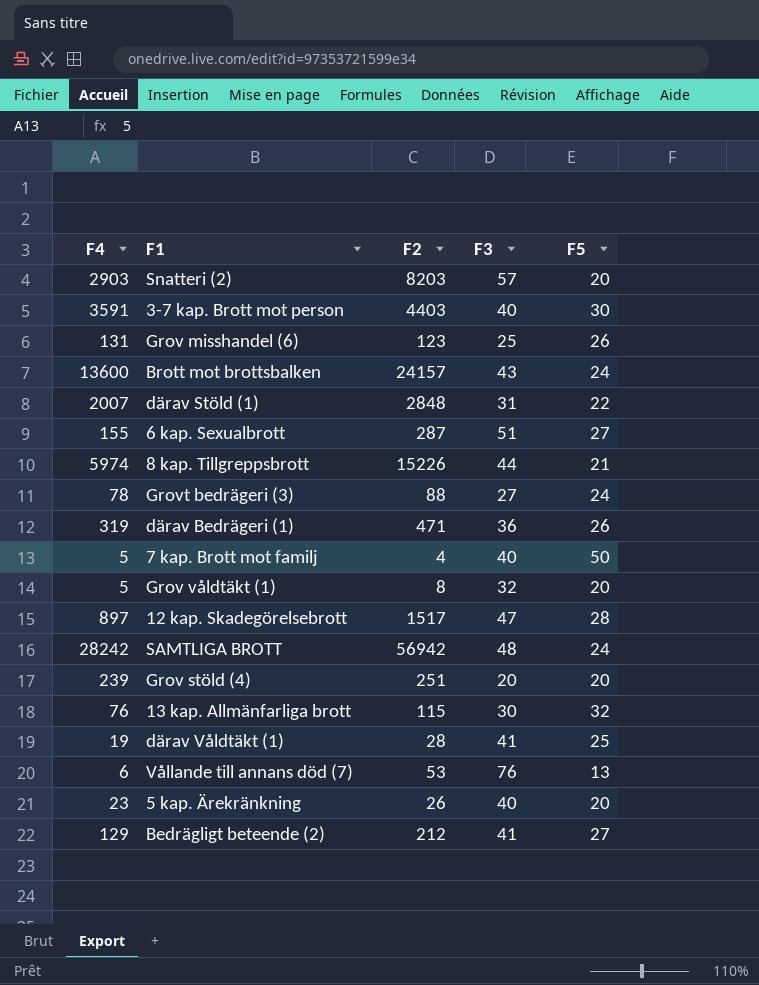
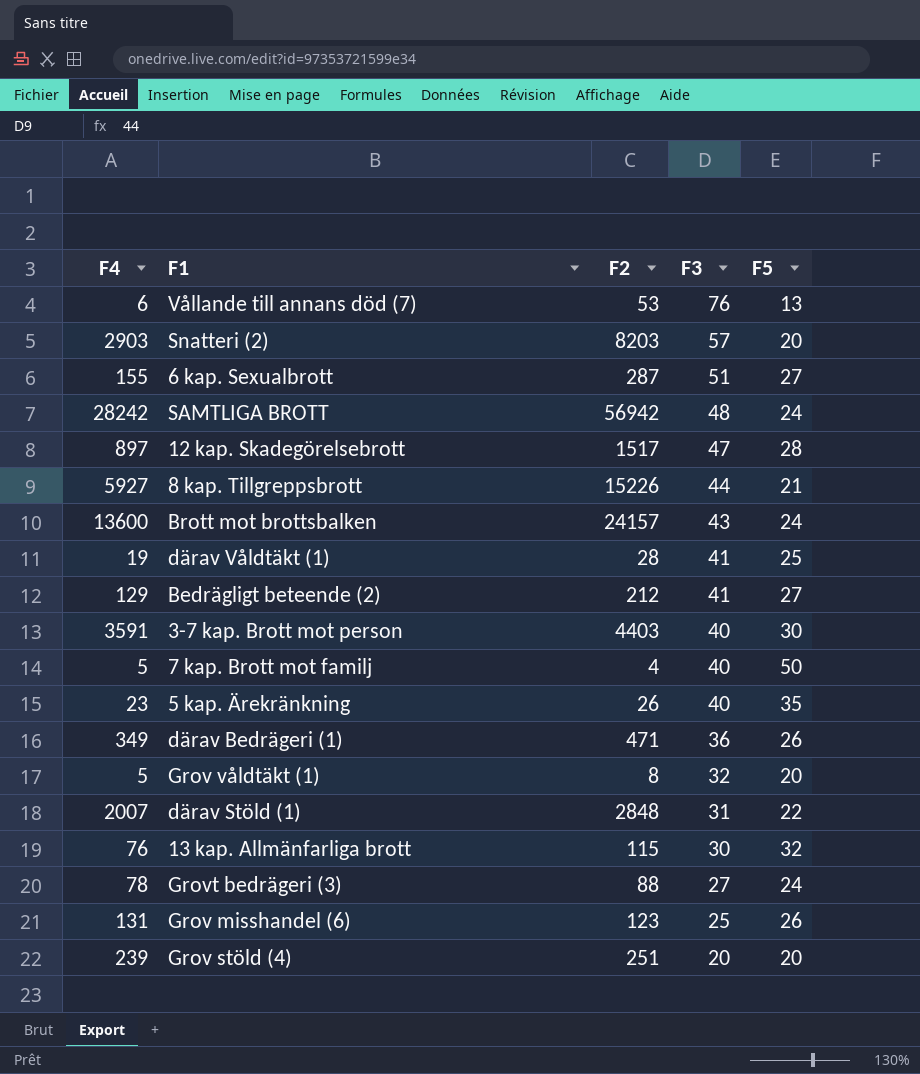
row order: none -> F3 descending
8 kap. Tillgreppsbrott | F4: 5974 -> 5927
5 kap. Ärekränkning | F5: 20 -> 35
därav Bedrägeri (1) | F4: 319 -> 349

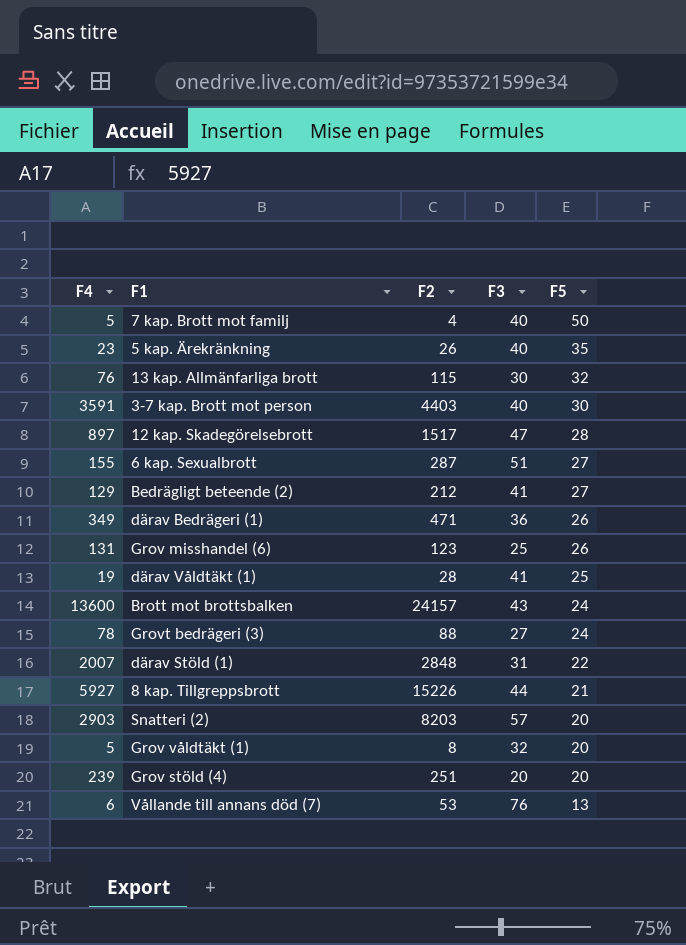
row order: F3 descending -> F5 descending
row SAMTLIGA BROTT: 28242 | 56942 | 48 | 24 -> none

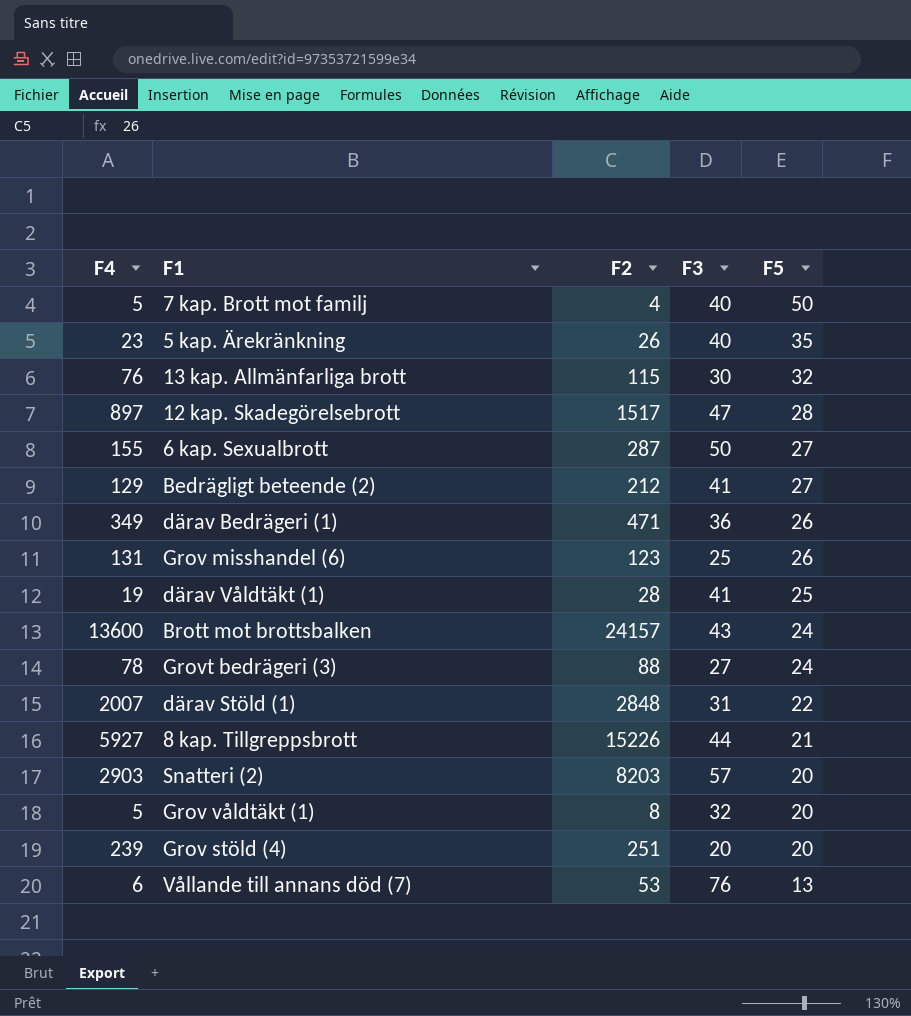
row 3-7 kap. Brott mot person: 3591 | 4403 | 40 | 30 -> none
6 kap. Sexualbrott | F3: 51 -> 50

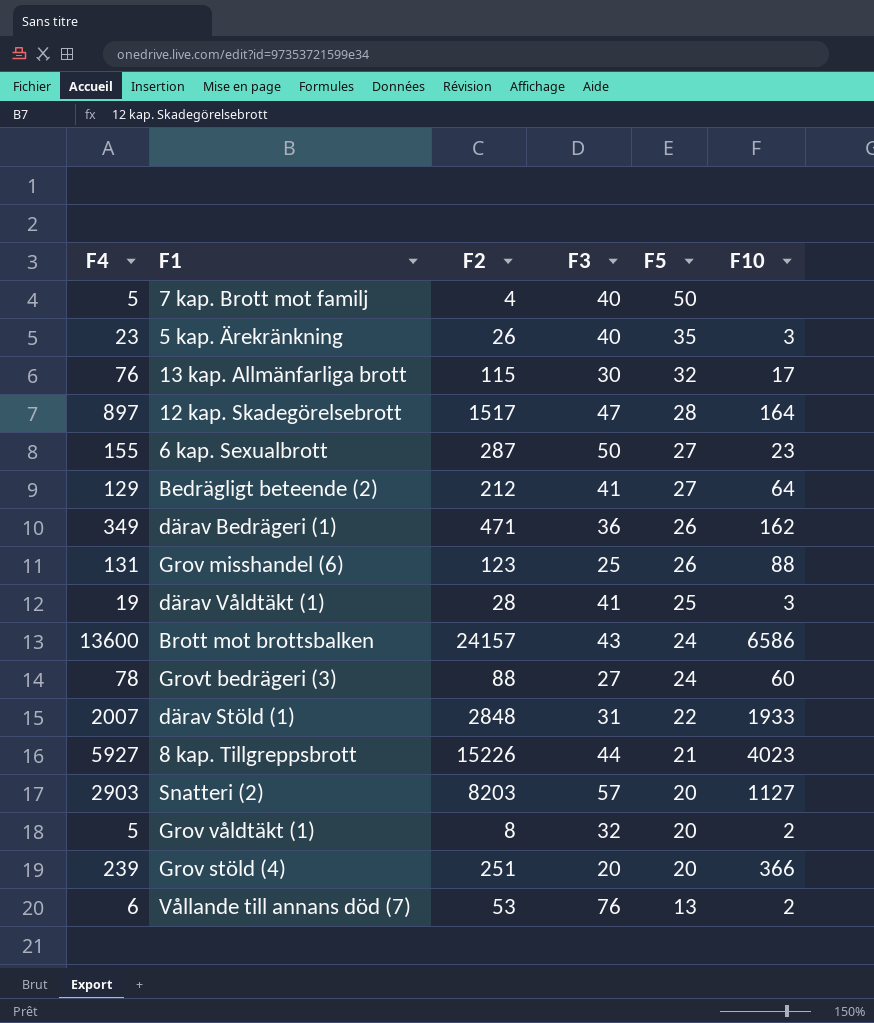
column F10 | position: none -> 6

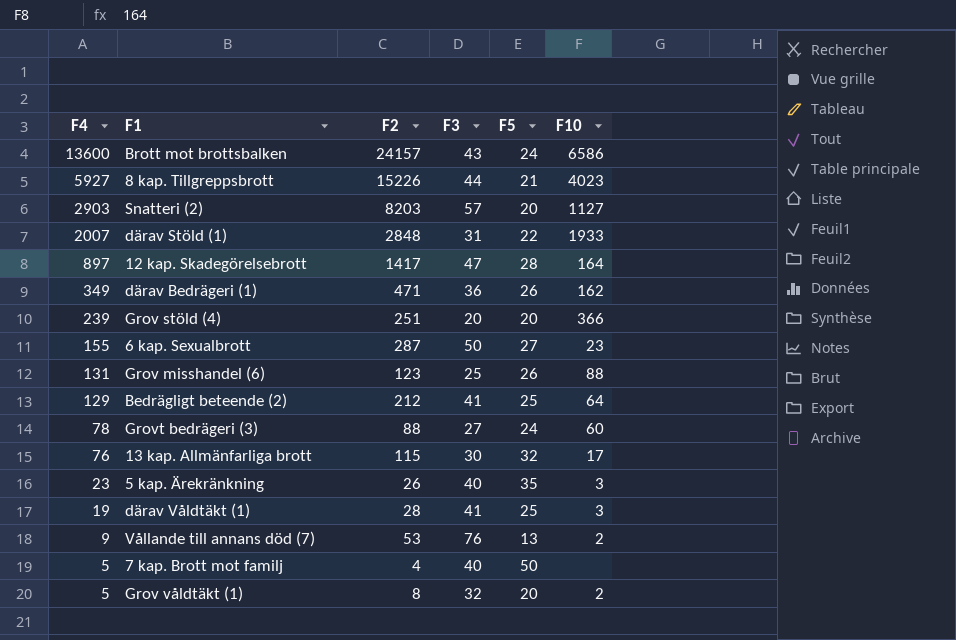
row order: F5 descending -> F4 descending
12 kap. Skadegörelsebrott | F2: 1517 -> 1417
Bedrägligt beteende (2) | F5: 27 -> 25
Vållande till annans död (7) | F4: 6 -> 9

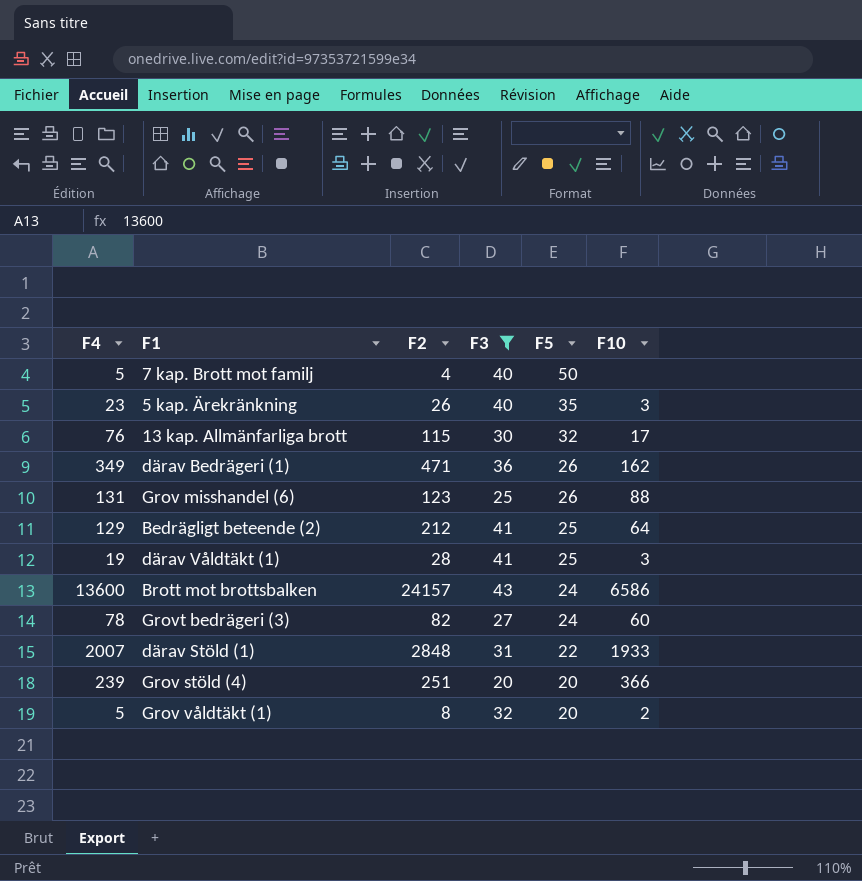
filter: none -> F3 <= 43
row order: F4 descending -> F5 descending
Grovt bedrägeri (3) | F2: 88 -> 82

